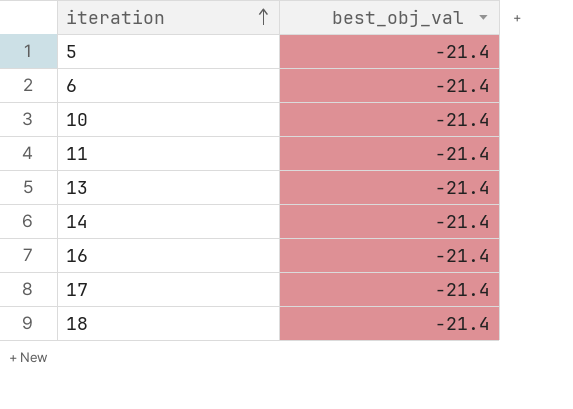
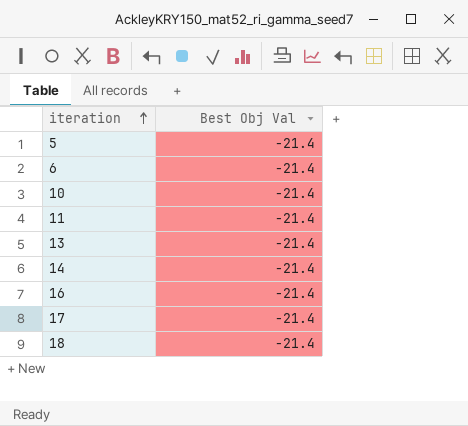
column name: best_obj_val -> Best Obj Val

